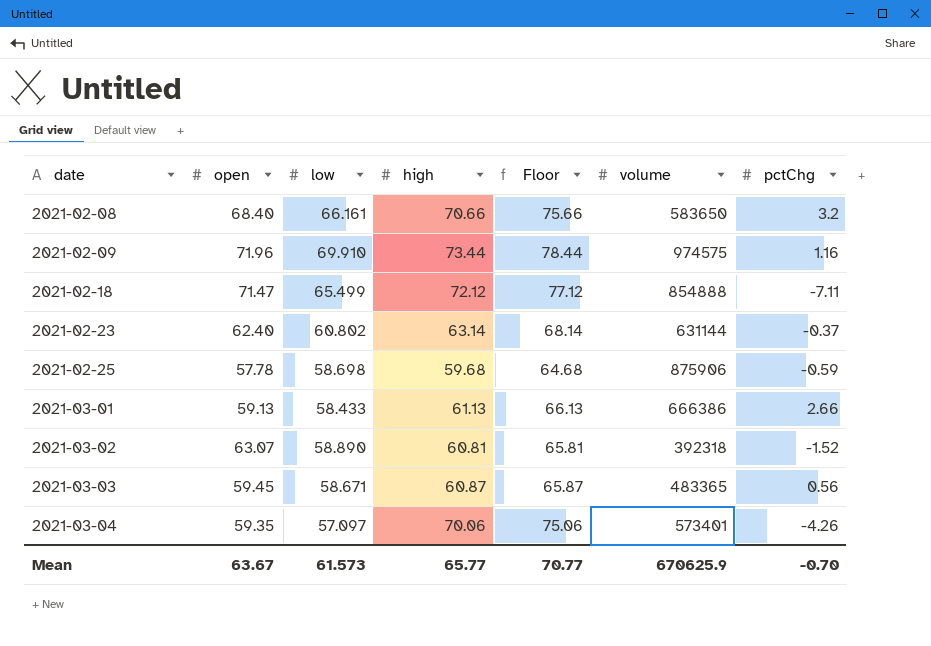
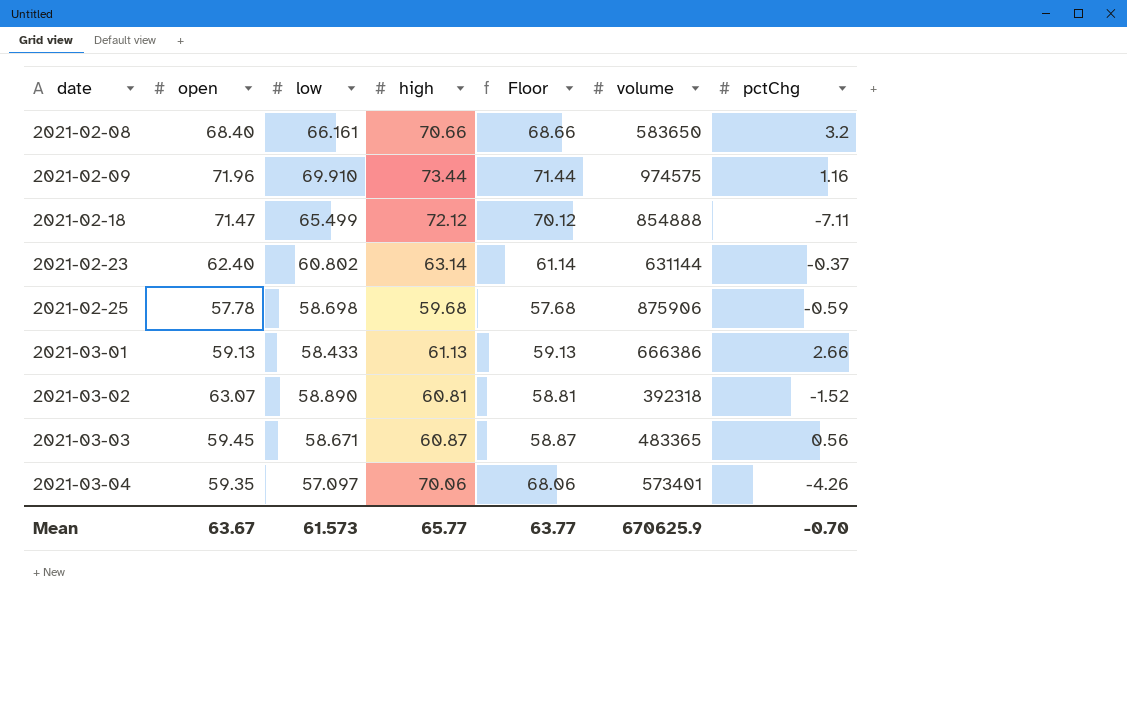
column Floor | formula: [high] + 5 -> [high] - 2
Mean | Floor: 70.77 -> 63.77

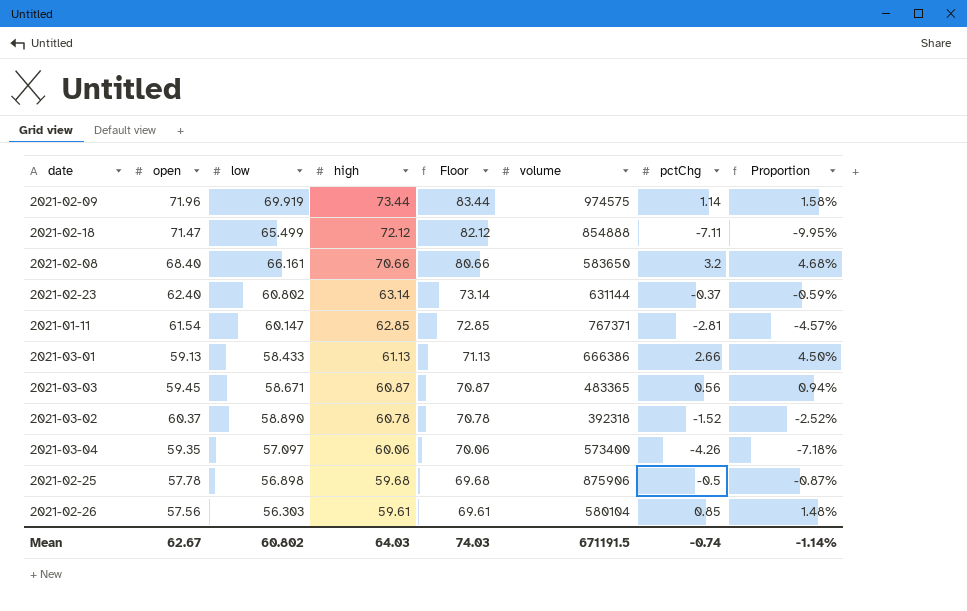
row order: date ascending -> high descending
column Floor | formula: [high] - 2 -> [high] + 10
column Proportion | formula: none -> [pctChg] / [open]
2021-02-09 | low: 69.910 -> 69.919
2021-02-09 | pctChg: 1.16 -> 1.14
row 2021-01-11: none -> 61.54 | 60.147 | 62.85 | 72.85 | 767371 | -2.81 | -4.57%
2021-03-02 | open: 63.07 -> 60.37
2021-03-02 | high: 60.81 -> 60.78
2021-03-04 | high: 70.06 -> 60.06
2021-03-04 | volume: 573401 -> 573400
2021-02-25 | low: 58.698 -> 56.898
2021-02-25 | pctChg: -0.59 -> -0.5
row 2021-02-26: none -> 57.56 | 56.303 | 59.61 | 69.61 | 580104 | 0.85 | 1.48%
Mean | open: 63.67 -> 62.67
Mean | low: 61.573 -> 60.802
Mean | high: 65.77 -> 64.03
Mean | Floor: 63.77 -> 74.03
Mean | volume: 670625.9 -> 671191.5
Mean | pctChg: -0.70 -> -0.74

